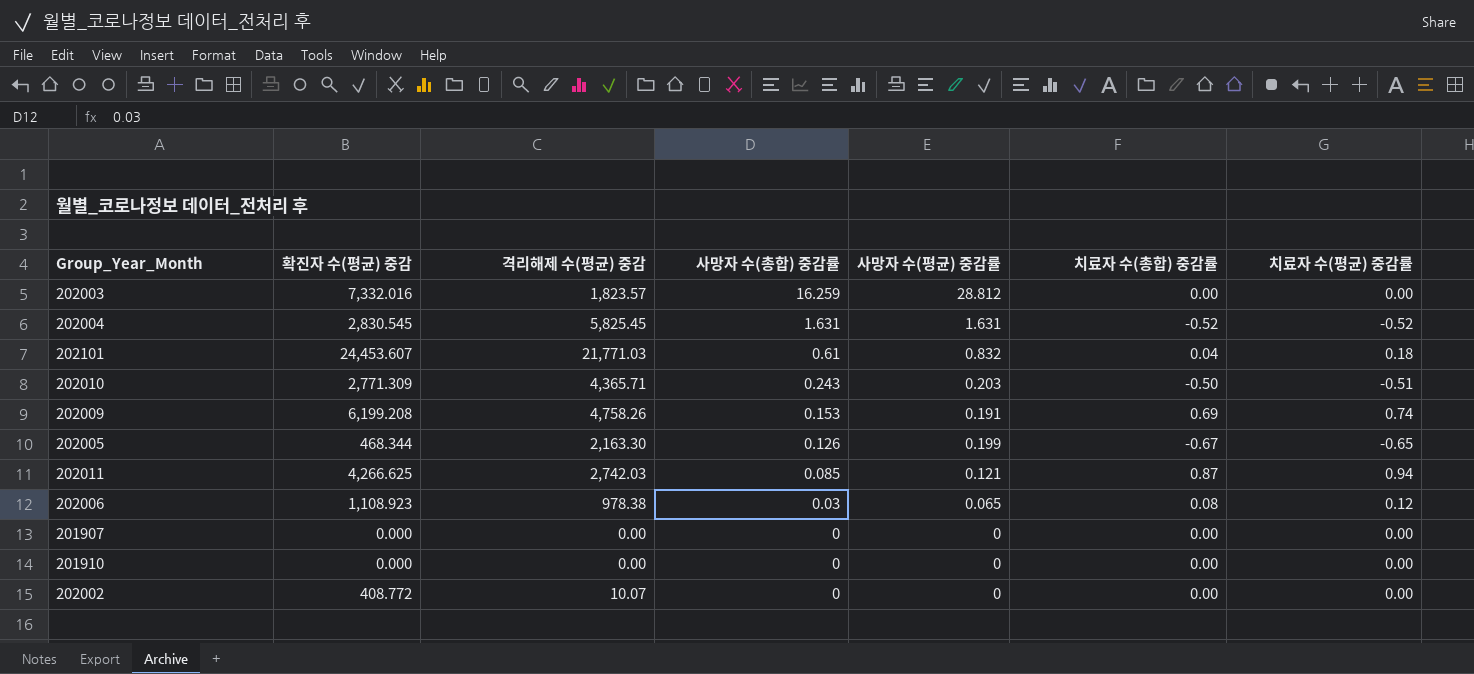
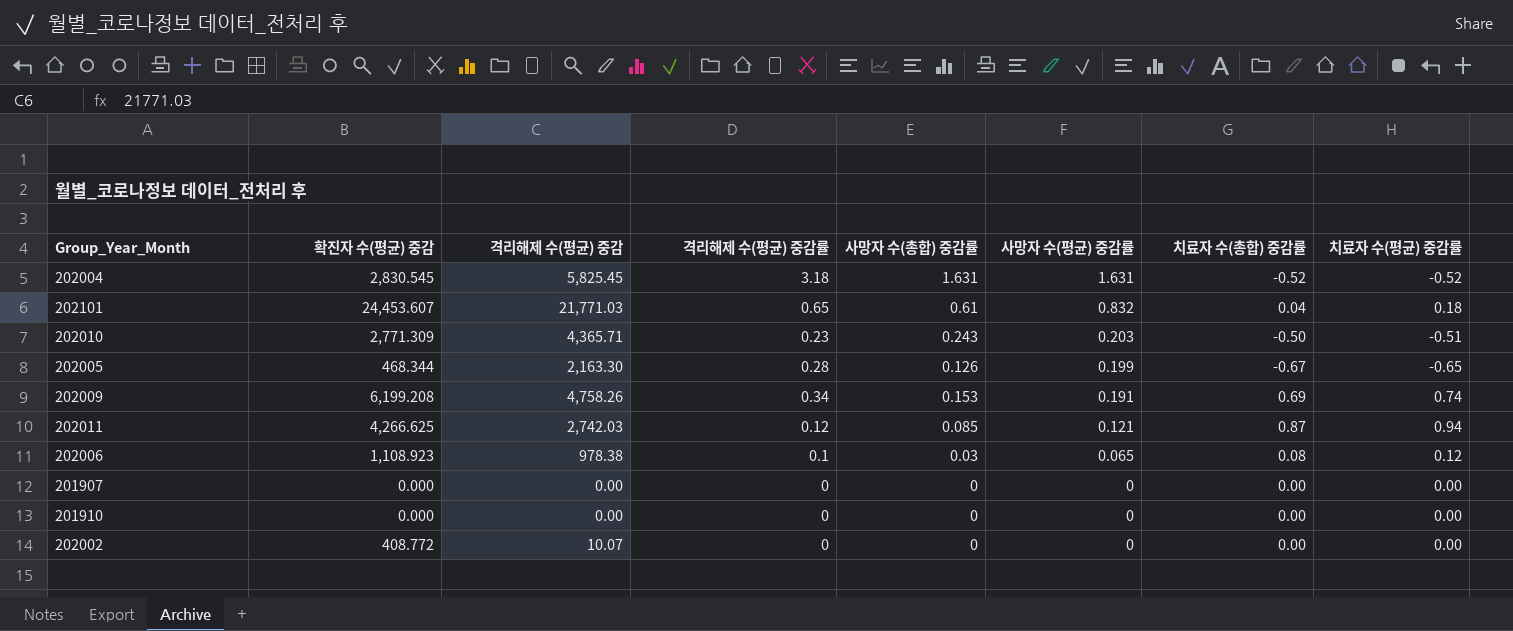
row order: 사망자 수(총합) 중감률 descending -> 사망자 수(평균) 중감률 descending
column 격리해제 수(평균) 중감률 | position: none -> 4
row 202003: 7,332.016 | 1,823.57 | 16.259 | 28.812 | 0.00 | 0.00 -> none

